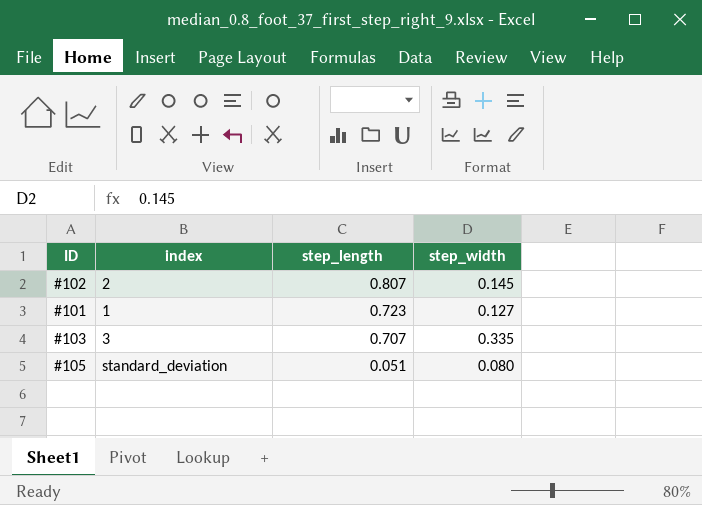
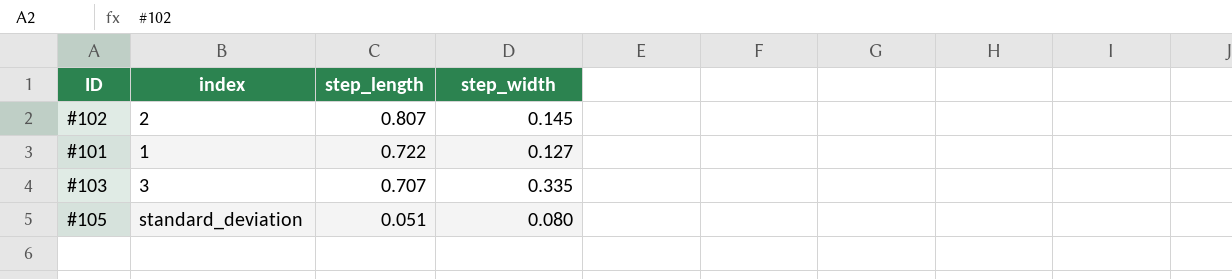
#101 | step_length: 0.723 -> 0.722

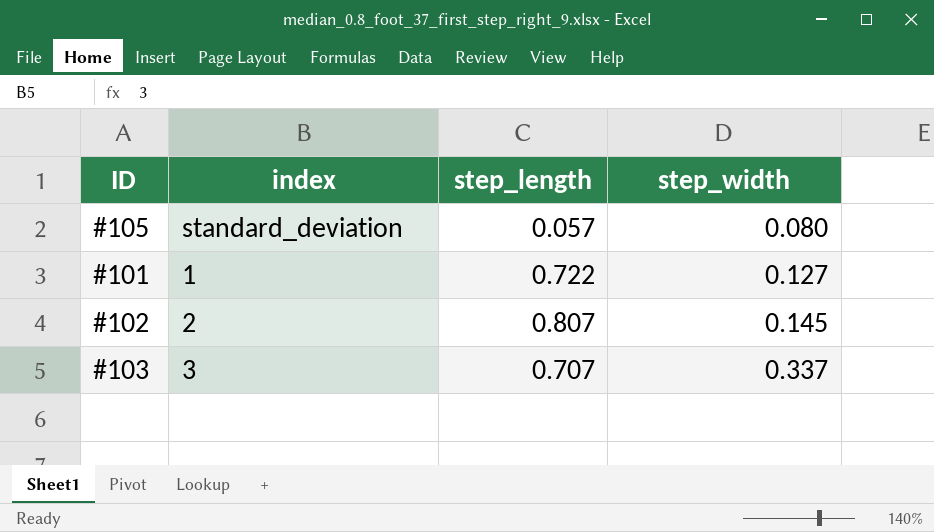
row order: step_length descending -> step_width ascending
#105 | step_length: 0.051 -> 0.057
#103 | step_width: 0.335 -> 0.337

